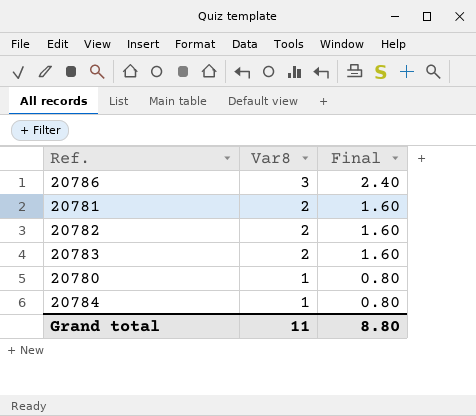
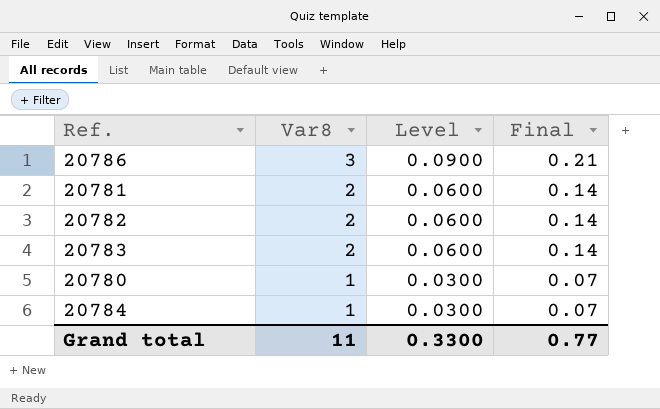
column Level | formula: none -> [Var8] * 0.03
column Final | formula: [Var8] * 0.8 -> [Var8] * 0.07
Grand total | Final: 8.80 -> 0.77

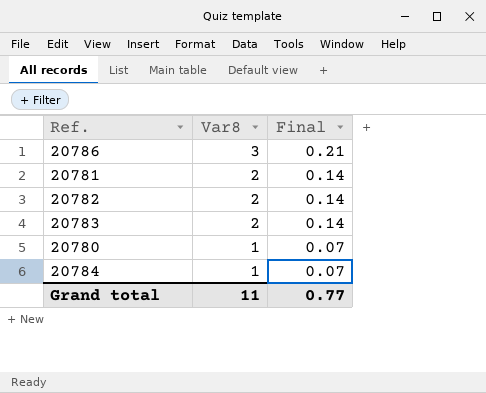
column Level | formula: [Var8] * 0.03 -> none

